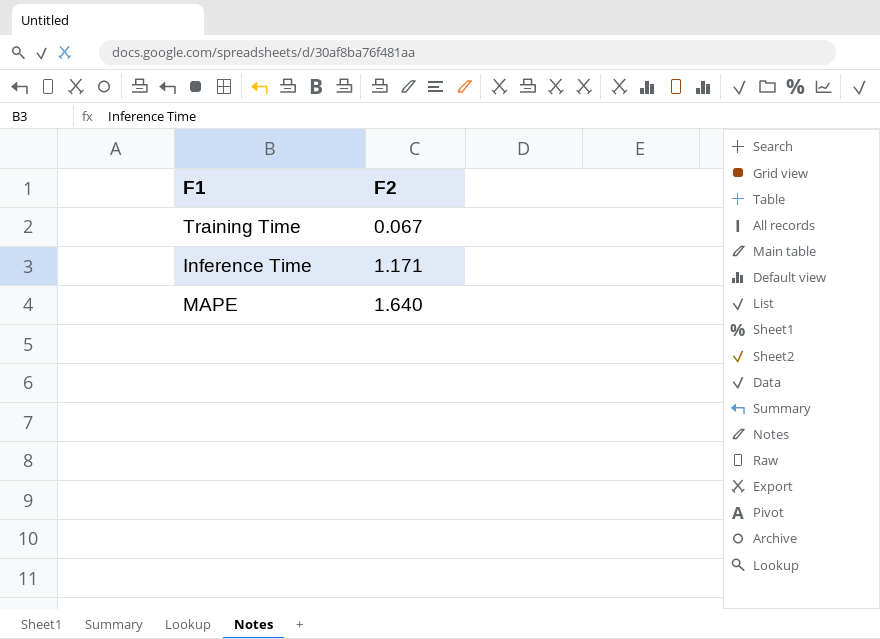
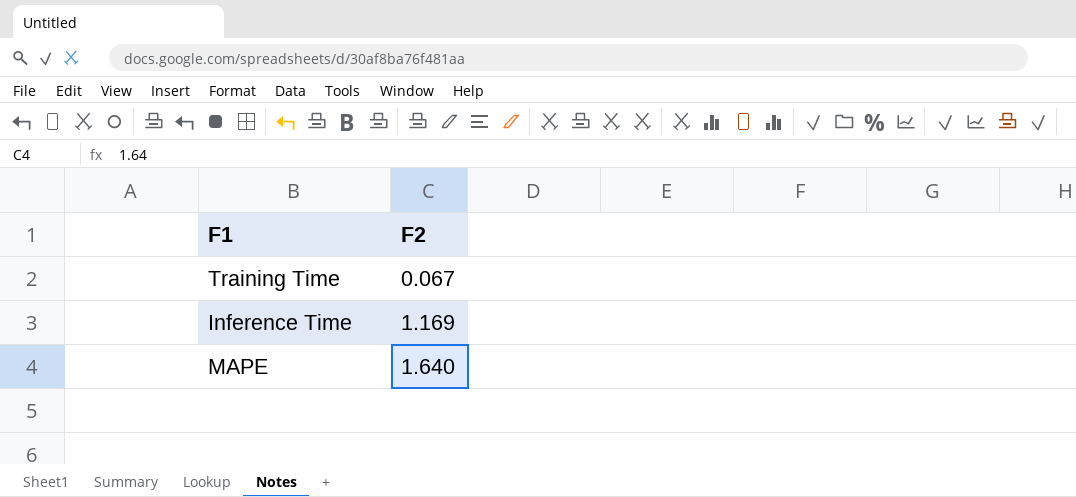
Inference Time | F2: 1.171 -> 1.169

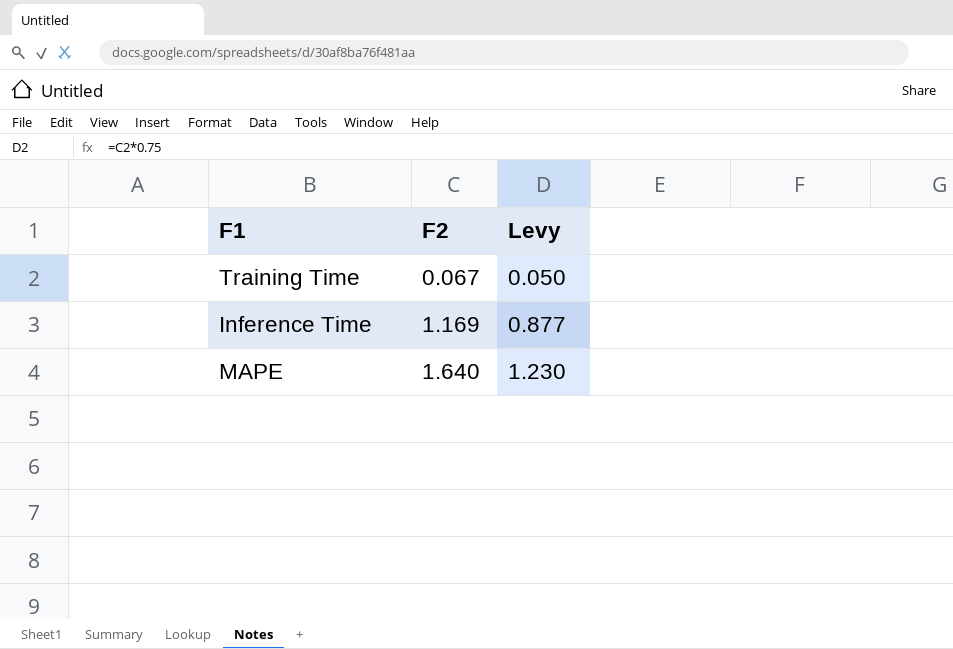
column Levy | formula: none -> [F2] * 0.75

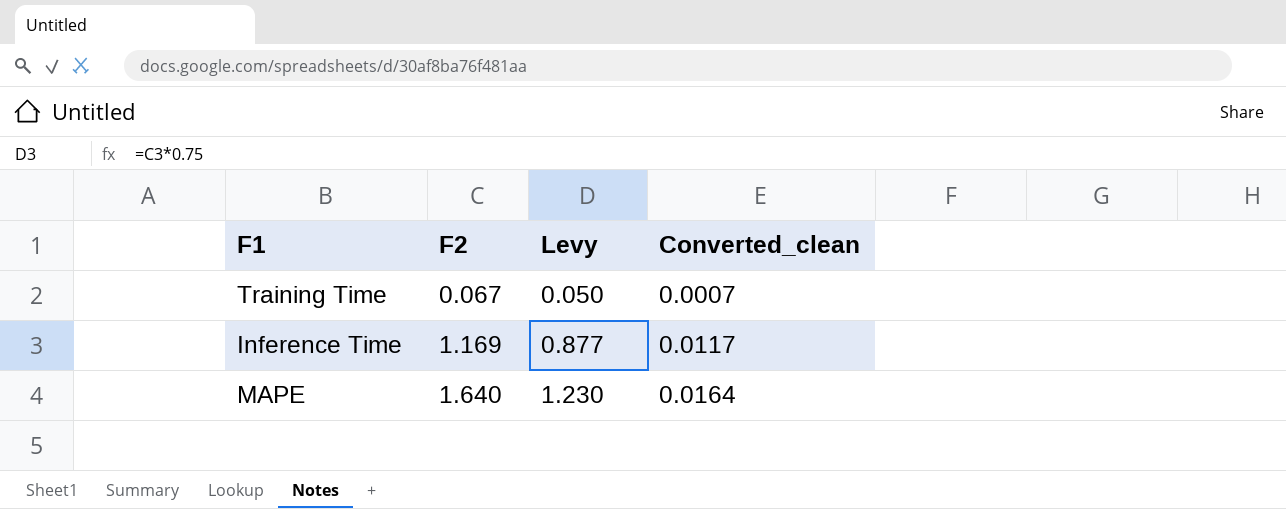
column Converted_clean | formula: none -> [F2] * 0.01

